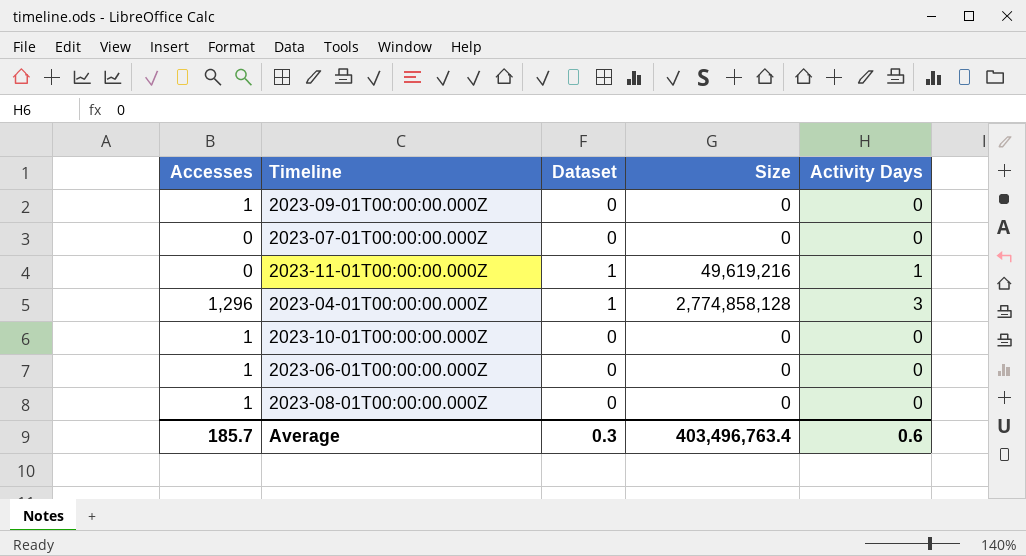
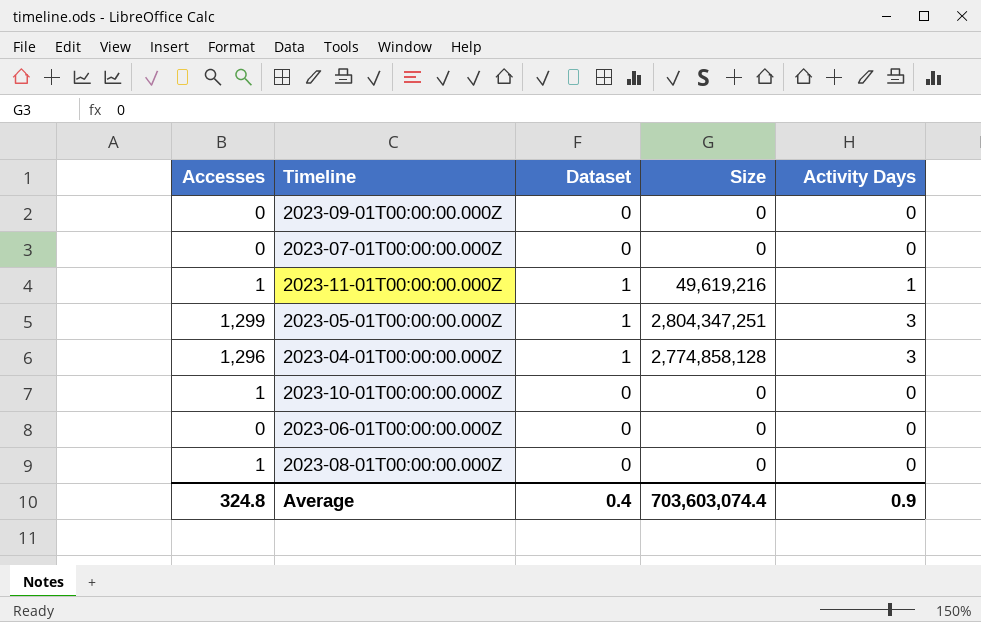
2023-09-01T00:00:00.000Z | Accesses: 1 -> 0
2023-11-01T00:00:00.000Z | Accesses: 0 -> 1
row 2023-05-01T00:00:00.000Z: none -> 1,299 | 1 | 2,804,347,251 | 3
2023-06-01T00:00:00.000Z | Accesses: 1 -> 0
Average | Accesses: 185.7 -> 324.8
Average | Dataset: 0.3 -> 0.4
Average | Size: 403,496,763.4 -> 703,603,074.4
Average | Activity Days: 0.6 -> 0.9

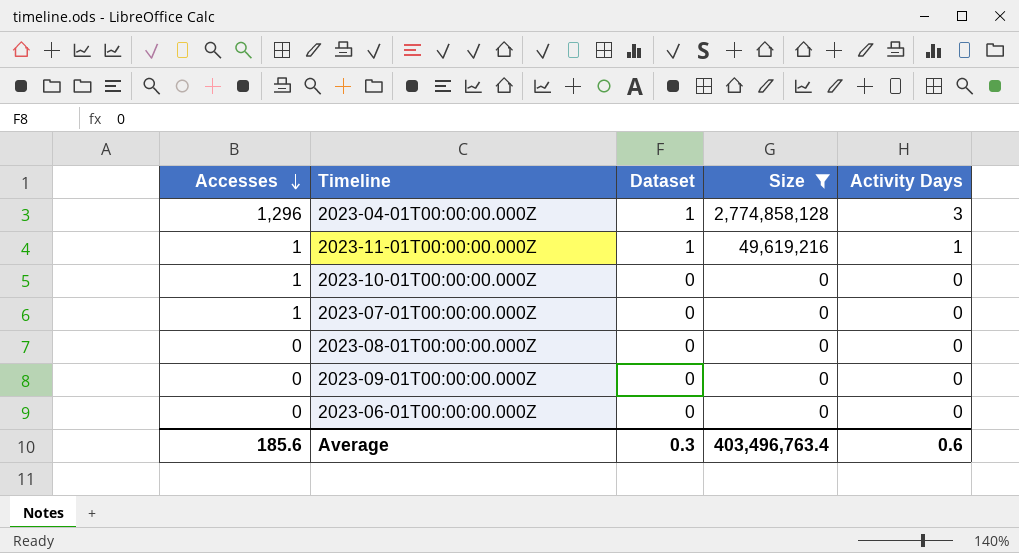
filter: none -> Size != 2,804,347,251
row order: none -> Accesses descending
2023-07-01T00:00:00.000Z | Accesses: 0 -> 1
2023-08-01T00:00:00.000Z | Accesses: 1 -> 0
Average | Accesses: 324.8 -> 185.6
Average | Dataset: 0.4 -> 0.3
Average | Size: 703,603,074.4 -> 403,496,763.4
Average | Activity Days: 0.9 -> 0.6

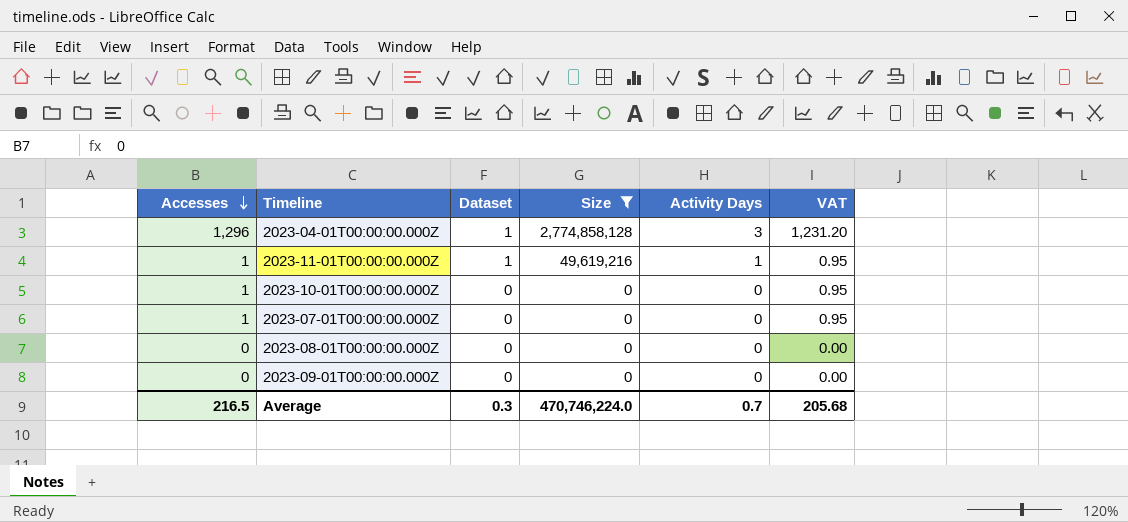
column VAT | formula: none -> [Accesses] * 0.95
row 2023-06-01T00:00:00.000Z: 0 | 0 | 0 | 0 -> none
Average | Accesses: 185.6 -> 216.5
Average | Size: 403,496,763.4 -> 470,746,224.0
Average | Activity Days: 0.6 -> 0.7

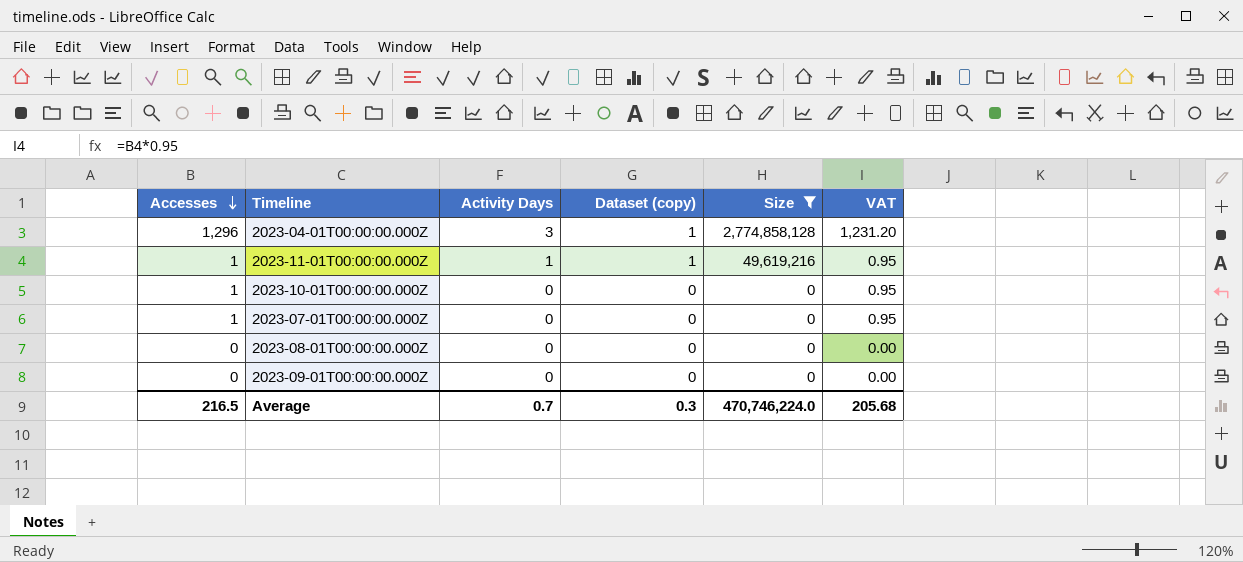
column Activity Days | position: 5 -> 3
column name: Dataset -> Dataset (copy)

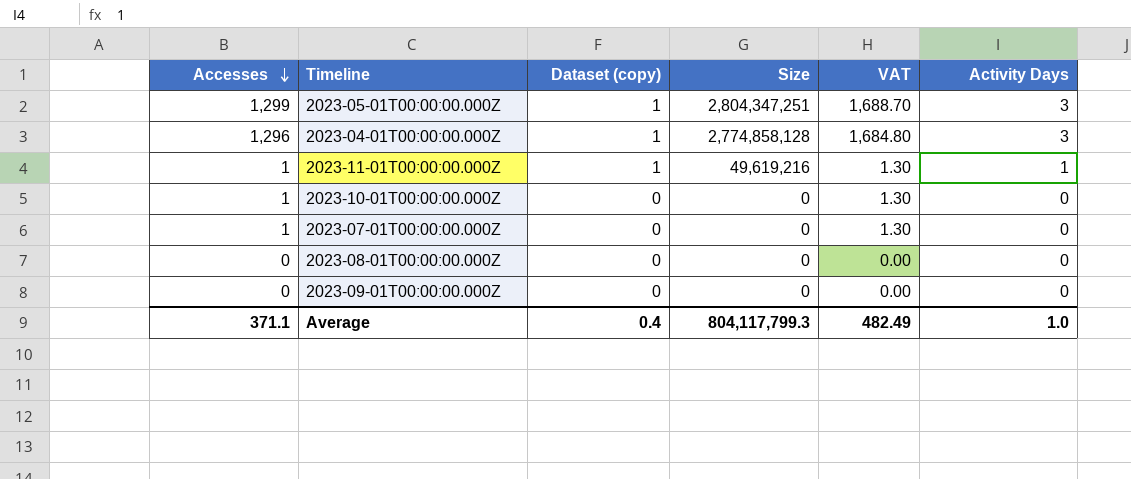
filter: Size != 2,804,347,251 -> none
column VAT | formula: [Accesses] * 0.95 -> [Accesses] * 1.3
column Activity Days | position: 3 -> 6
Average | Accesses: 216.5 -> 371.1
Average | Dataset (copy): 0.3 -> 0.4
Average | Size: 470,746,224.0 -> 804,117,799.3
Average | VAT: 205.68 -> 482.49
Average | Activity Days: 0.7 -> 1.0

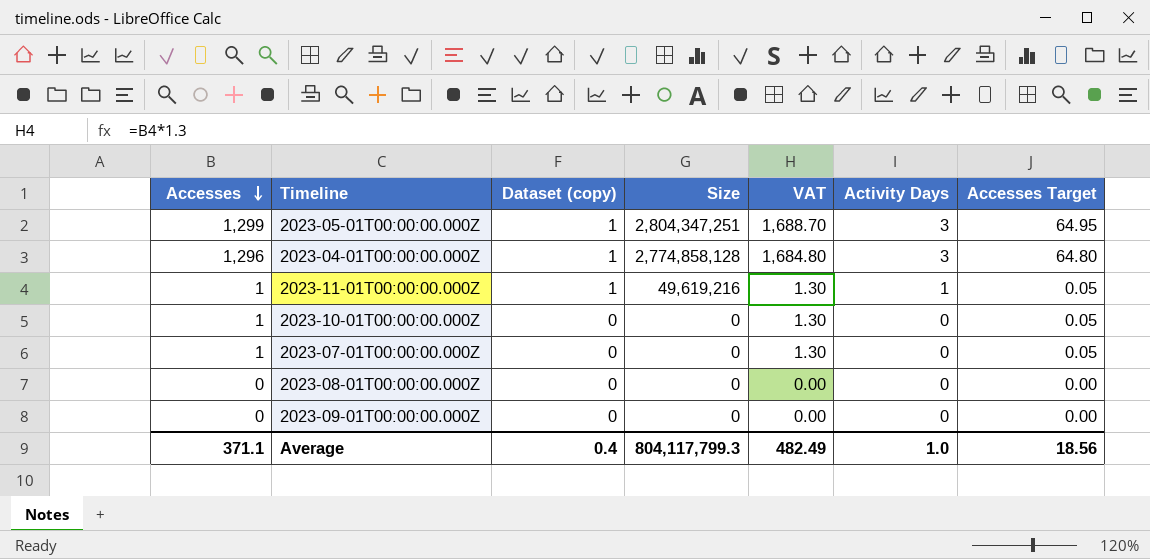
column Accesses Target | formula: none -> [Accesses] * 0.05

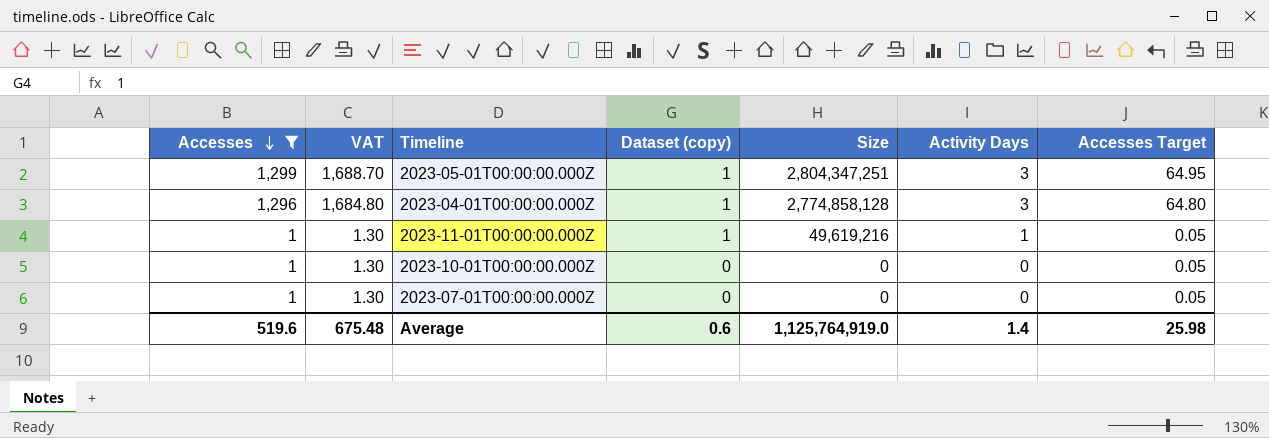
filter: none -> Accesses != 0
column VAT | position: 5 -> 2
Average | Accesses: 371.1 -> 519.6
Average | VAT: 482.49 -> 675.48
Average | Dataset (copy): 0.4 -> 0.6
Average | Size: 804,117,799.3 -> 1,125,764,919.0
Average | Activity Days: 1.0 -> 1.4
Average | Accesses Target: 18.56 -> 25.98

